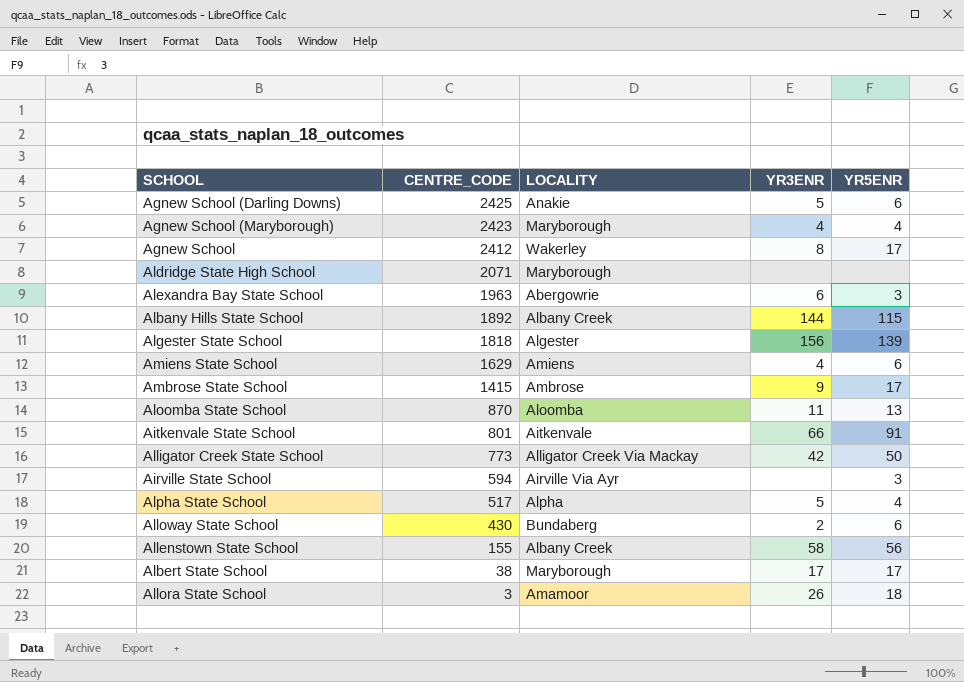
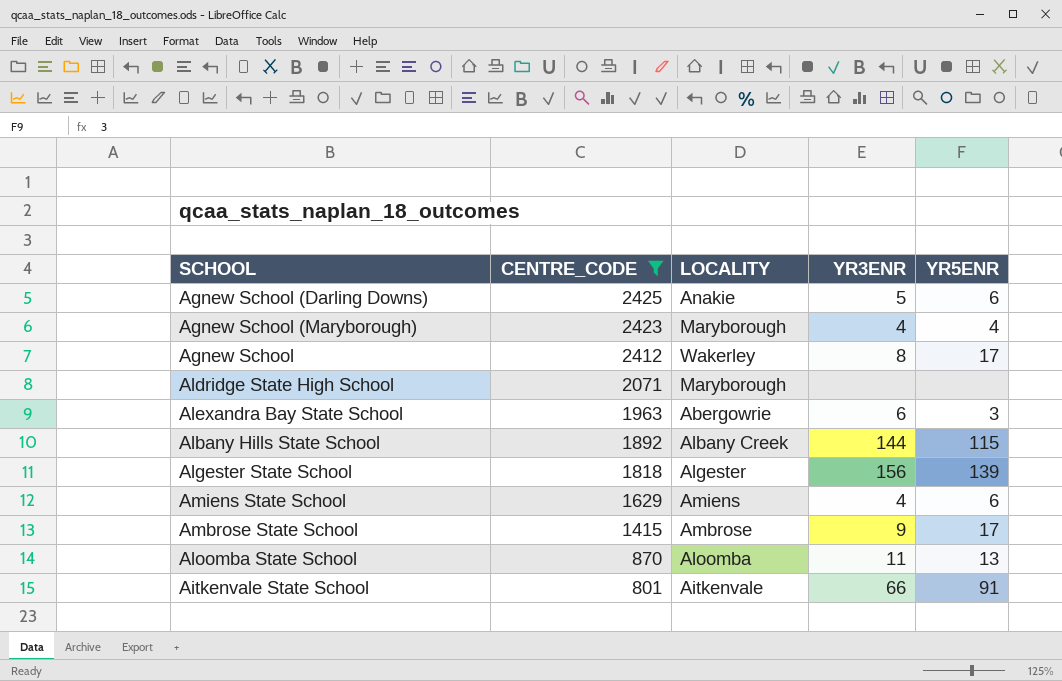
filter: none -> CENTRE_CODE >= 801

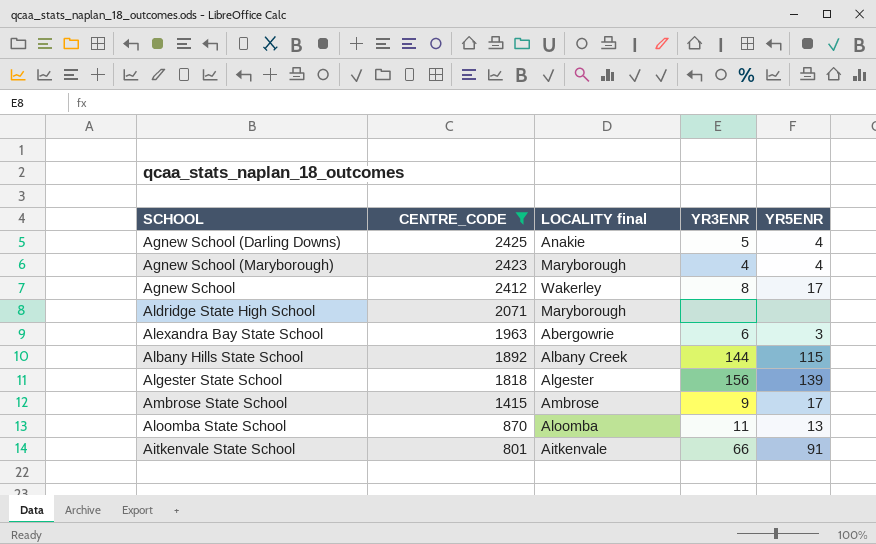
column name: LOCALITY -> LOCALITY final
row Amiens State School: 1629 | Amiens | 4 | 6 -> none
Agnew School (Darling Downs) | YR5ENR: 6 -> 4

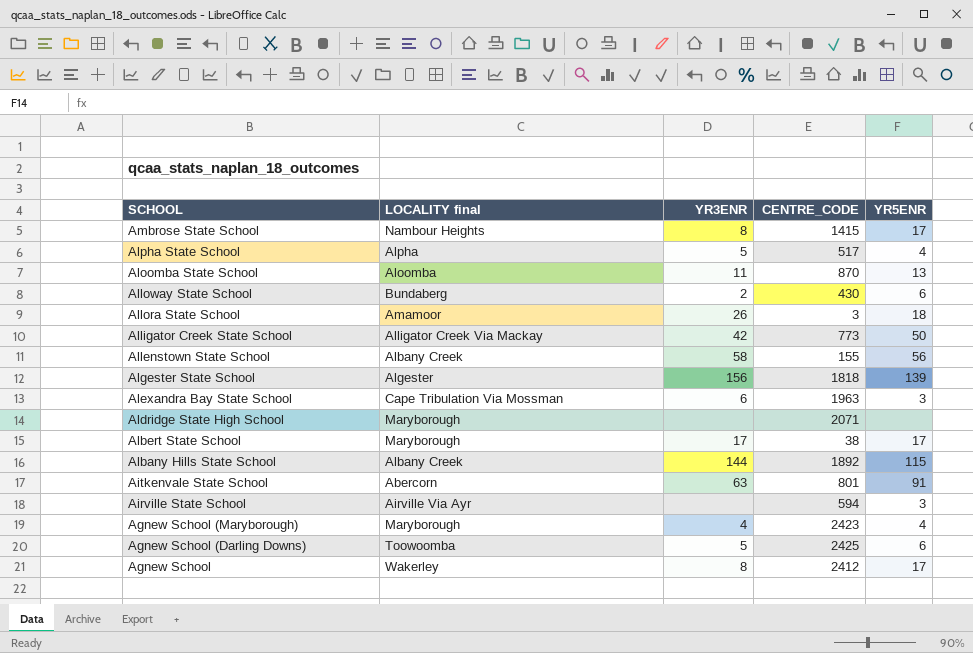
filter: CENTRE_CODE >= 801 -> none
row order: CENTRE_CODE descending -> SCHOOL descending
column CENTRE_CODE | position: 2 -> 4
Ambrose State School | LOCALITY final: Ambrose -> Nambour Heights
Ambrose State School | YR3ENR: 9 -> 8
Alexandra Bay State School | LOCALITY final: Abergowrie -> Cape Tribulation Via Mossman
Aitkenvale State School | LOCALITY final: Aitkenvale -> Abercorn
Aitkenvale State School | YR3ENR: 66 -> 63
Agnew School (Darling Downs) | LOCALITY final: Anakie -> Toowoomba
Agnew School (Darling Downs) | YR5ENR: 4 -> 6

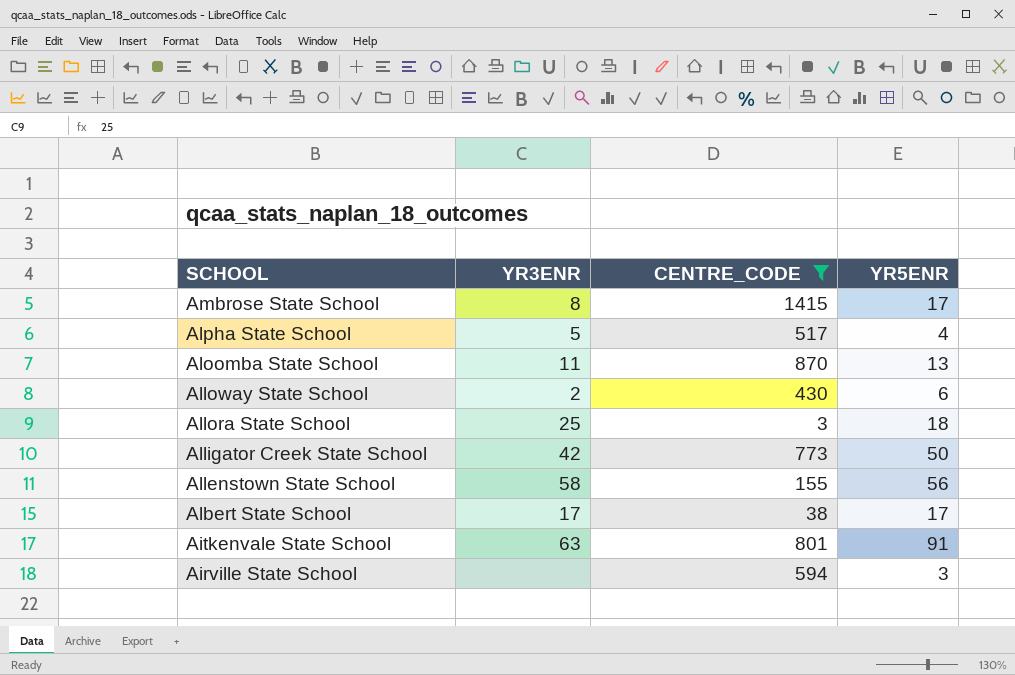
filter: none -> CENTRE_CODE <= 1415
column LOCALITY final | position: 2 -> none
Allora State School | YR3ENR: 26 -> 25

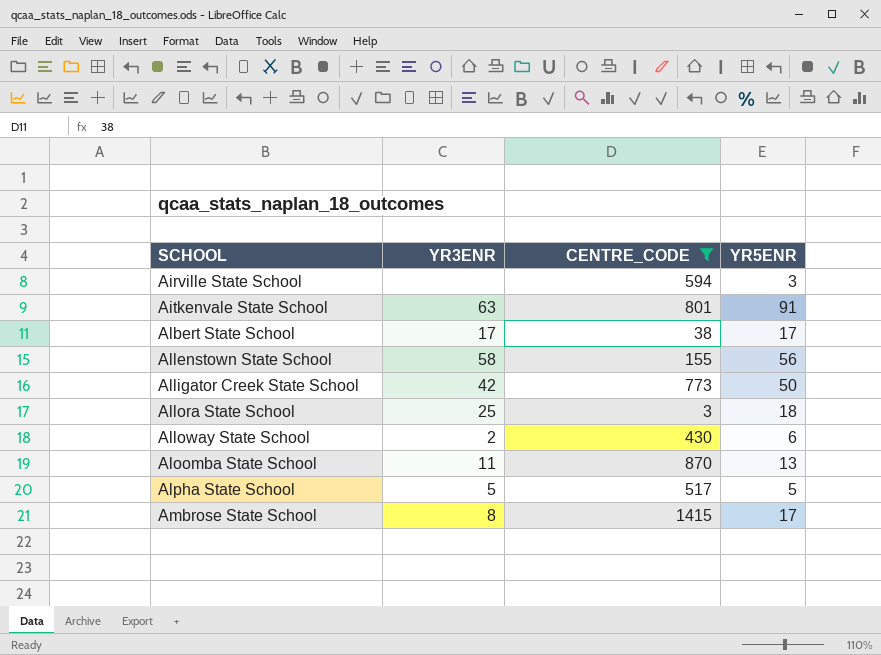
row order: SCHOOL descending -> SCHOOL ascending
Alpha State School | YR5ENR: 4 -> 5

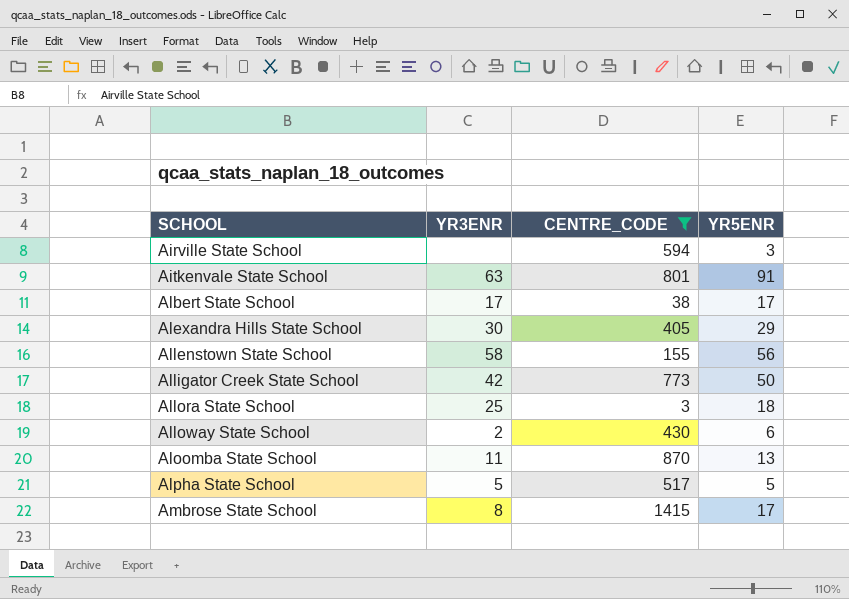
row Alexandra Hills State School: none -> 30 | 405 | 29

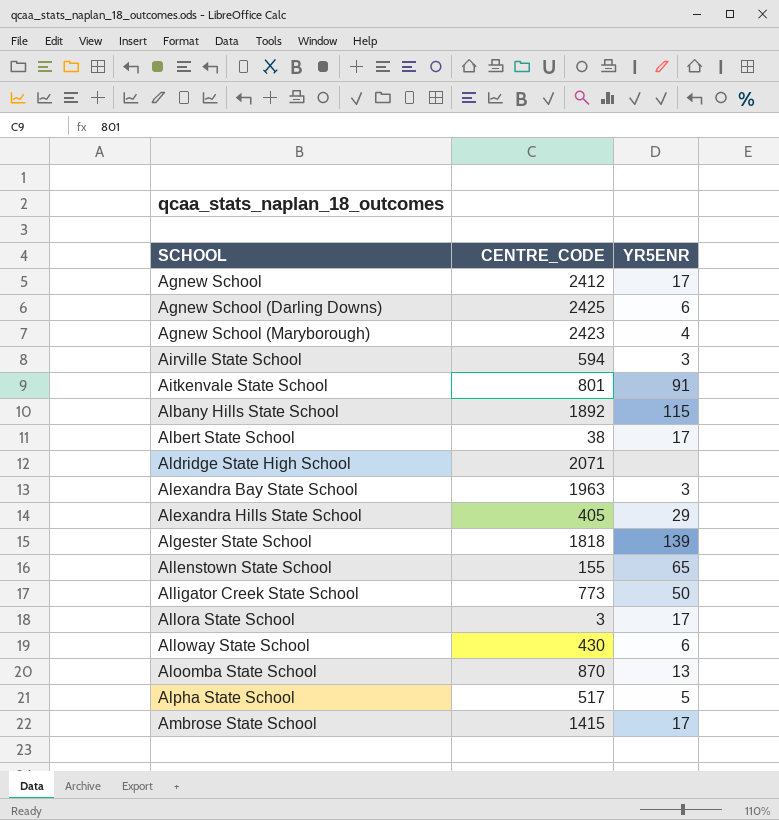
filter: CENTRE_CODE <= 1415 -> none
column YR3ENR | position: 2 -> none
Allenstown State School | YR5ENR: 56 -> 65
Allora State School | YR5ENR: 18 -> 17

